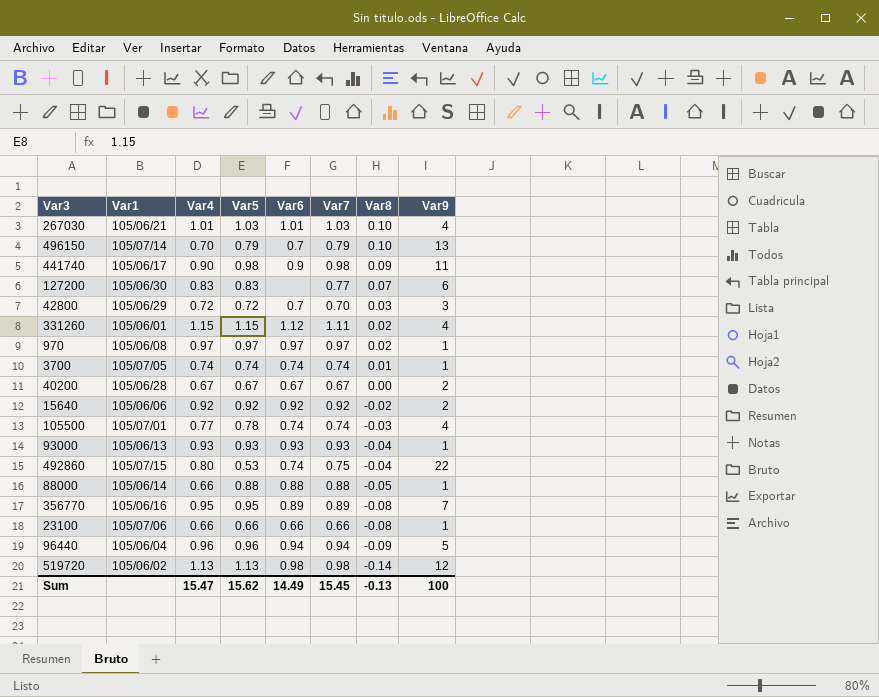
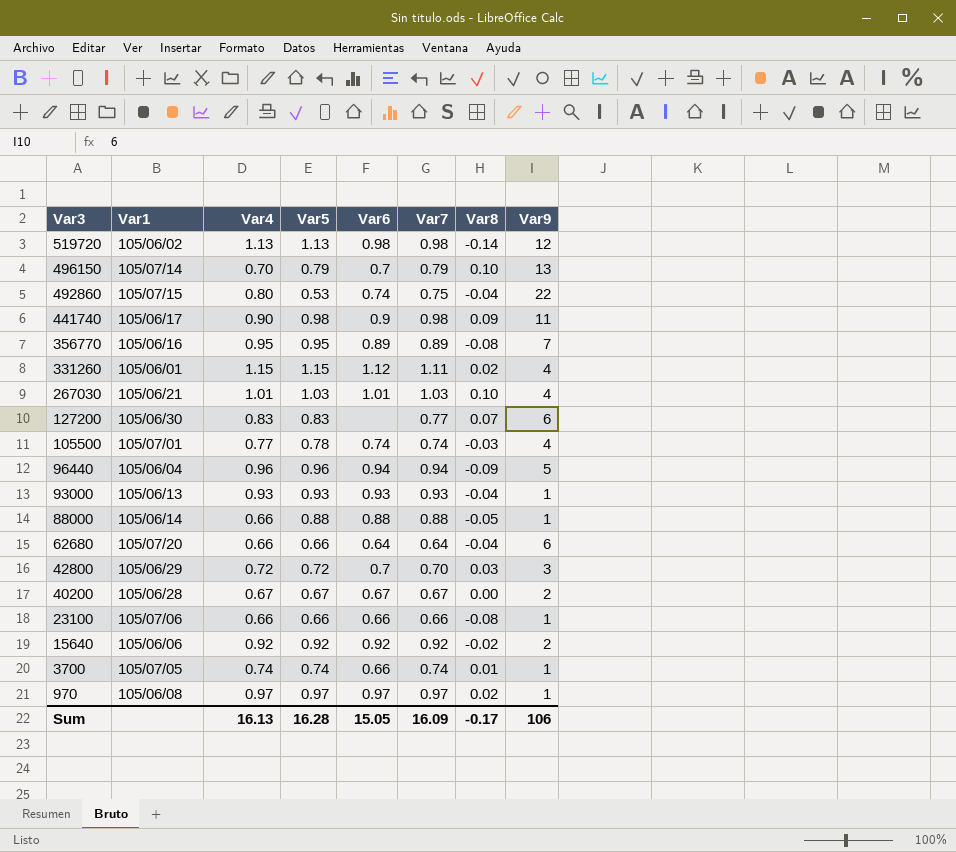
row order: Var8 descending -> Var3 descending
row 62680: none -> 105/07/20 | 0.66 | 0.66 | 0.64 | 0.64 | -0.04 | 6
3700 | Var6: 0.74 -> 0.66
Sum | Var4: 15.47 -> 16.13
Sum | Var5: 15.62 -> 16.28
Sum | Var6: 14.49 -> 15.05
Sum | Var7: 15.45 -> 16.09
Sum | Var8: -0.13 -> -0.17
Sum | Var9: 100 -> 106

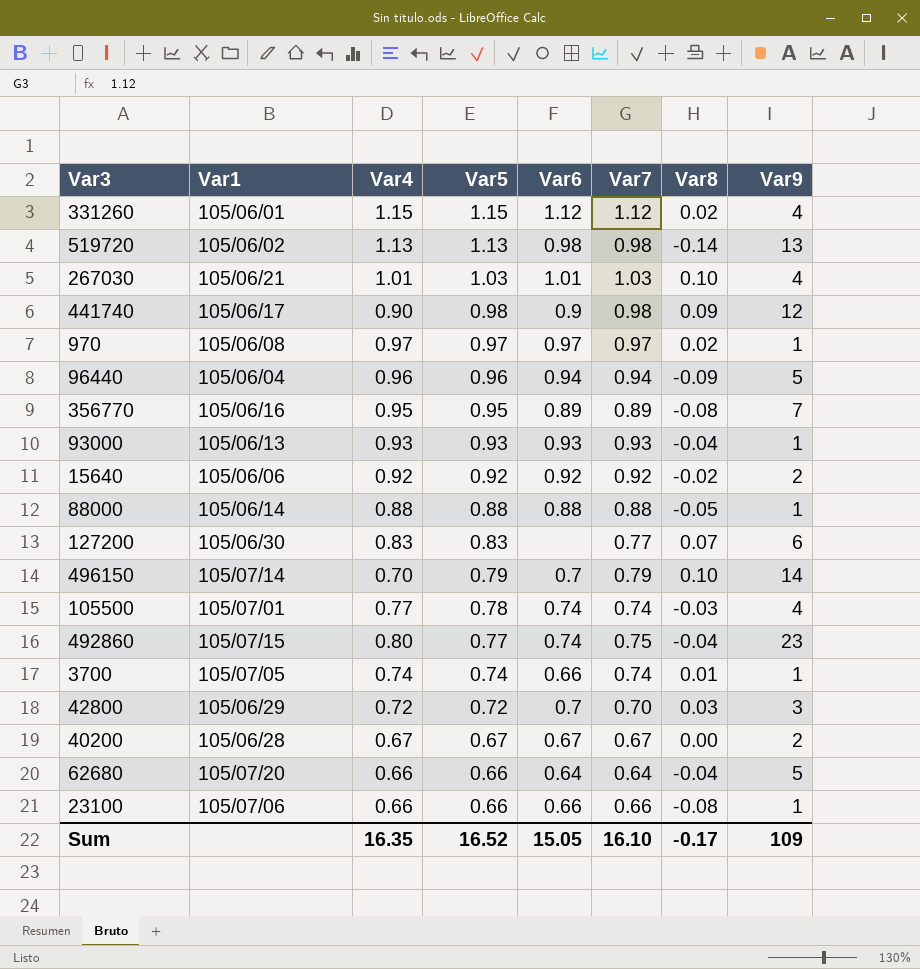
row order: Var3 descending -> Var5 descending
331260 | Var7: 1.11 -> 1.12
519720 | Var9: 12 -> 13
441740 | Var9: 11 -> 12
88000 | Var4: 0.66 -> 0.88
496150 | Var9: 13 -> 14
492860 | Var5: 0.53 -> 0.77
492860 | Var9: 22 -> 23
62680 | Var9: 6 -> 5
Sum | Var4: 16.13 -> 16.35
Sum | Var5: 16.28 -> 16.52
Sum | Var7: 16.09 -> 16.10
Sum | Var9: 106 -> 109

